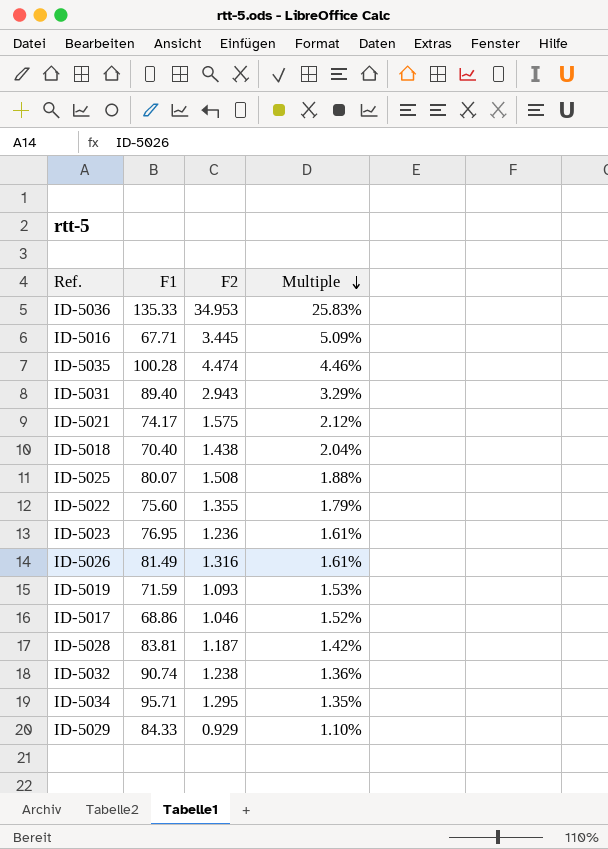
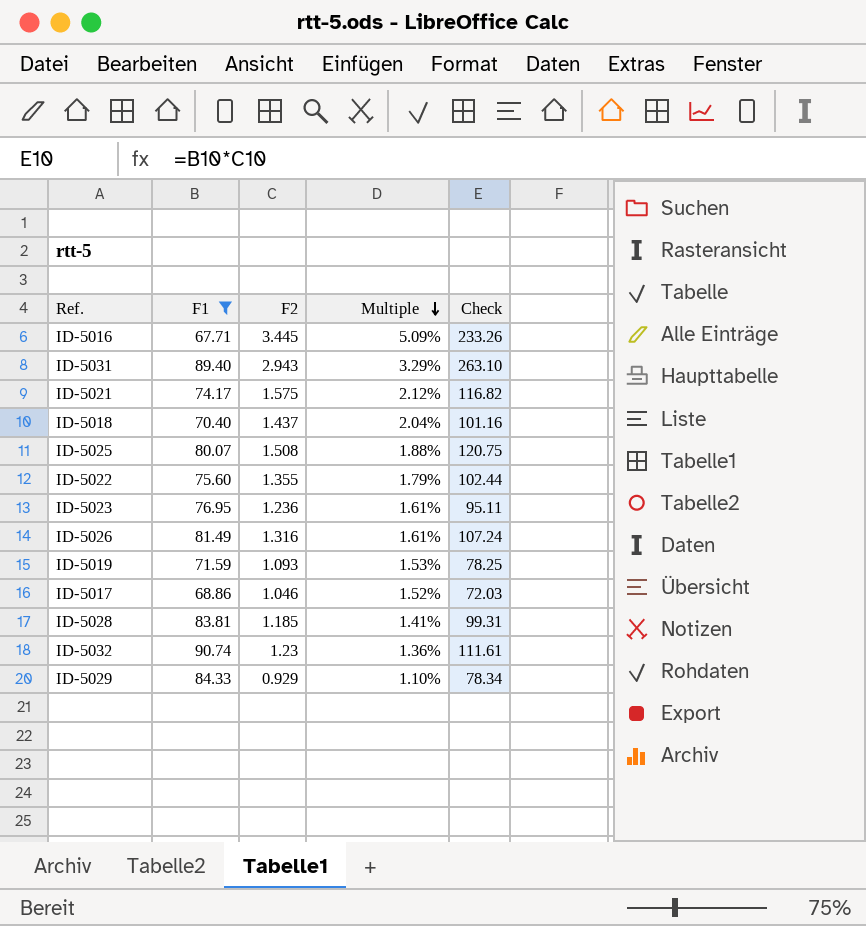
filter: none -> F1 <= 90.74
column Check | formula: none -> [F1] * [F2]
ID-5018 | F2: 1.438 -> 1.437
ID-5028 | F2: 1.187 -> 1.185
ID-5028 | Multiple: 1.42% -> 1.41%
ID-5032 | F2: 1.238 -> 1.23

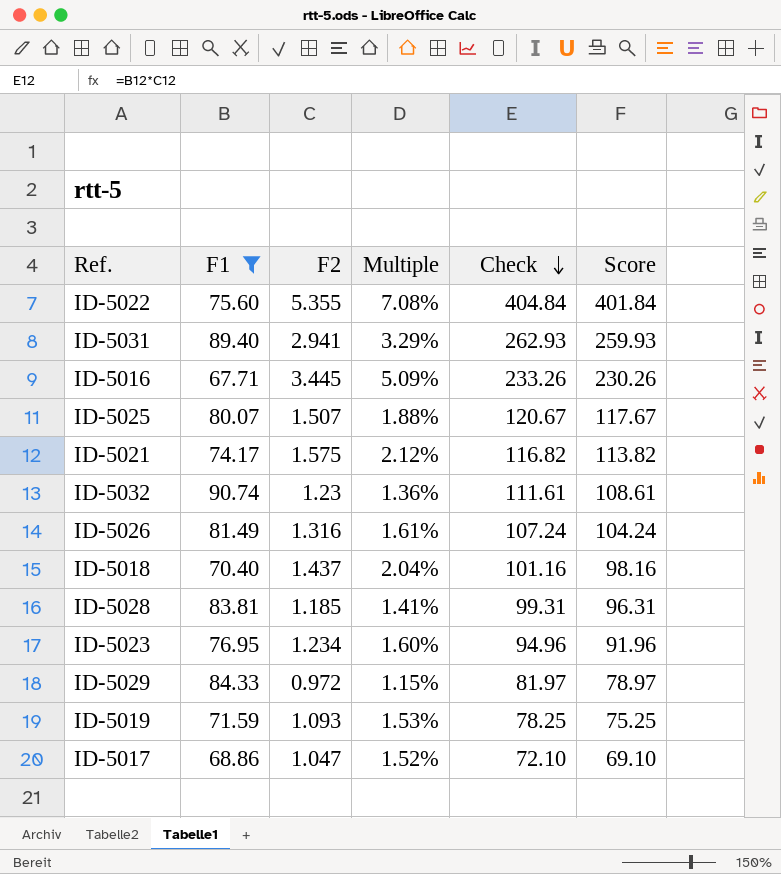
row order: Multiple descending -> Check descending
column Score | formula: none -> [Check] - 3
ID-5022 | F2: 1.355 -> 5.355
ID-5022 | Multiple: 1.79% -> 7.08%
ID-5022 | Check: 102.44 -> 404.84
ID-5031 | F2: 2.943 -> 2.941
ID-5031 | Check: 263.10 -> 262.93
ID-5025 | F2: 1.508 -> 1.507
ID-5025 | Check: 120.75 -> 120.67
ID-5023 | F2: 1.236 -> 1.234
ID-5023 | Multiple: 1.61% -> 1.60%
ID-5023 | Check: 95.11 -> 94.96
ID-5029 | F2: 0.929 -> 0.972
ID-5029 | Multiple: 1.10% -> 1.15%
ID-5029 | Check: 78.34 -> 81.97
ID-5017 | F2: 1.046 -> 1.047
ID-5017 | Check: 72.03 -> 72.10

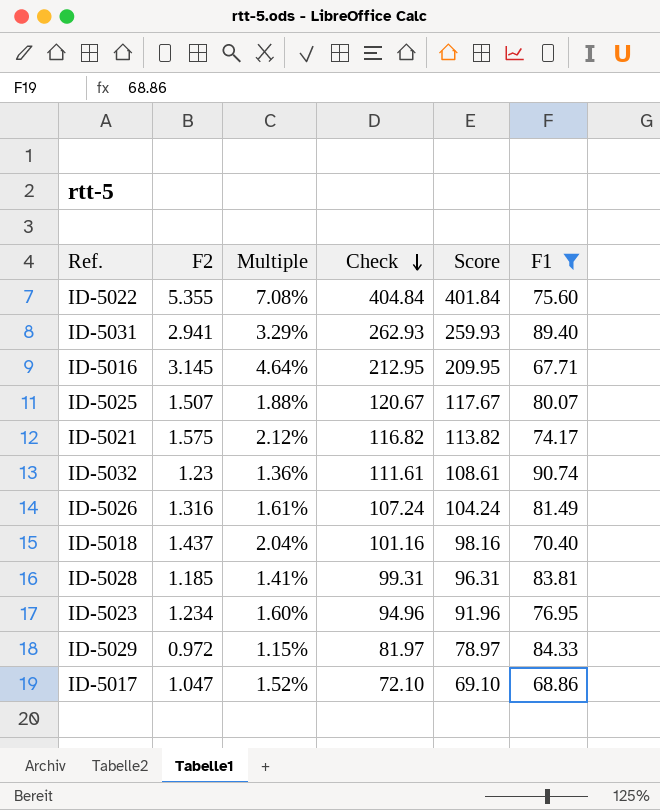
column F1 | position: 2 -> 6
row ID-5019: 71.59 | 1.093 | 1.53% | 78.25 | 75.25 -> none
ID-5016 | F2: 3.445 -> 3.145
ID-5016 | Multiple: 5.09% -> 4.64%
ID-5016 | Check: 233.26 -> 212.95
ID-5016 | Score: 230.26 -> 209.95

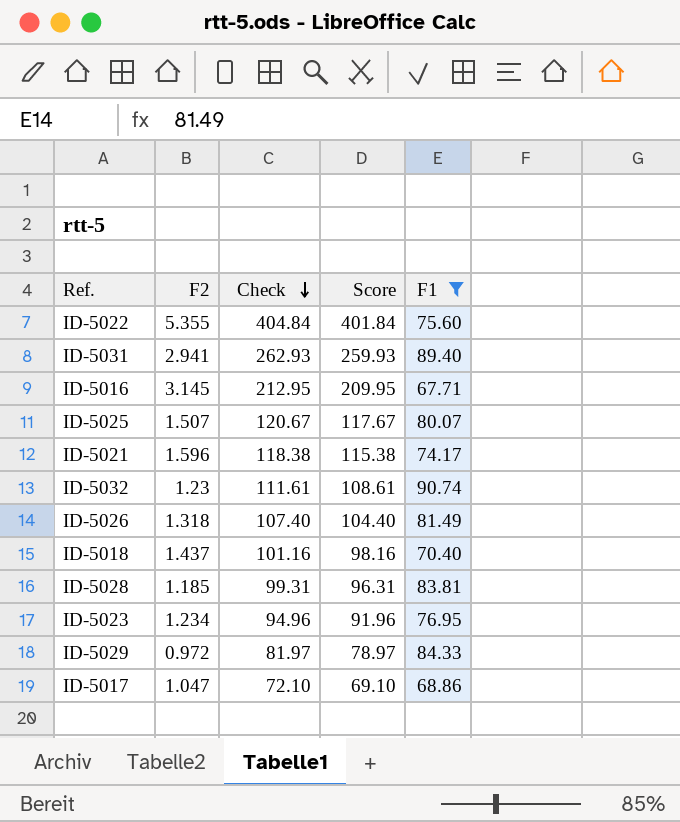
column Multiple | formula: [F2] / [F1] -> none
ID-5021 | F2: 1.575 -> 1.596
ID-5021 | Check: 116.82 -> 118.38
ID-5021 | Score: 113.82 -> 115.38
ID-5026 | F2: 1.316 -> 1.318
ID-5026 | Check: 107.24 -> 107.40
ID-5026 | Score: 104.24 -> 104.40

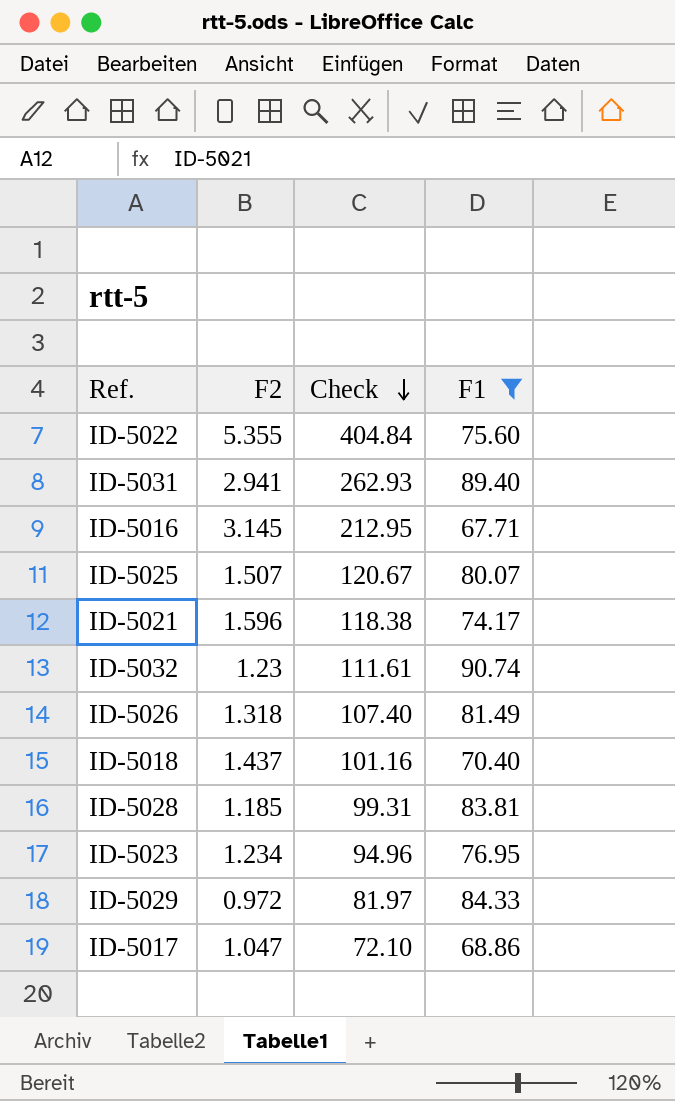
column Score | formula: [Check] - 3 -> none

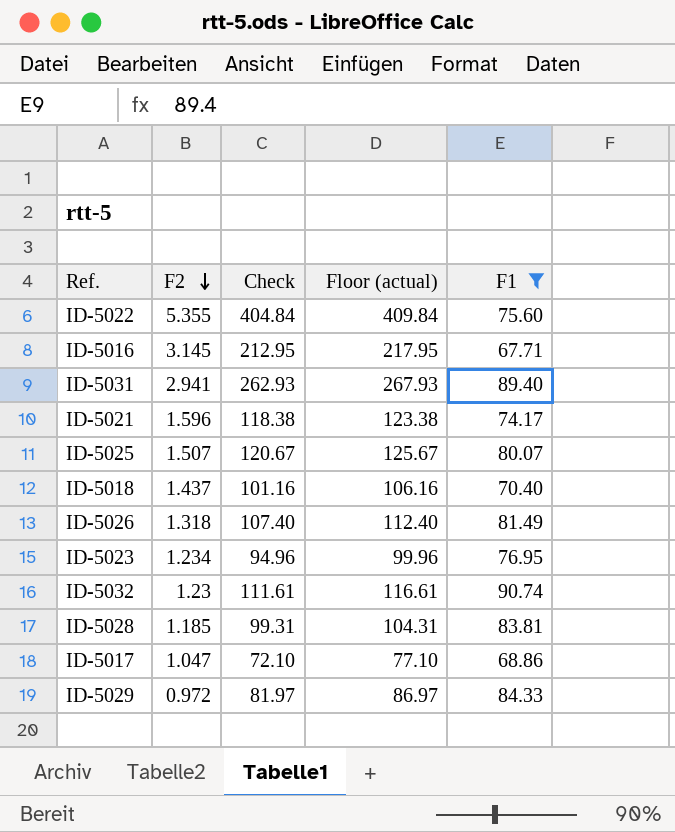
row order: Check descending -> F2 descending
column Floor (actual) | formula: none -> [Check] + 5

